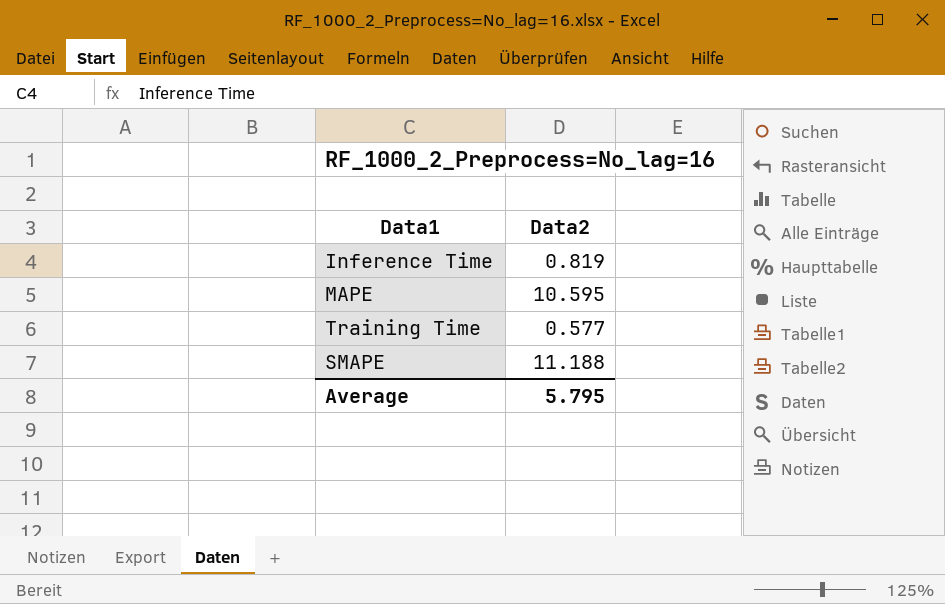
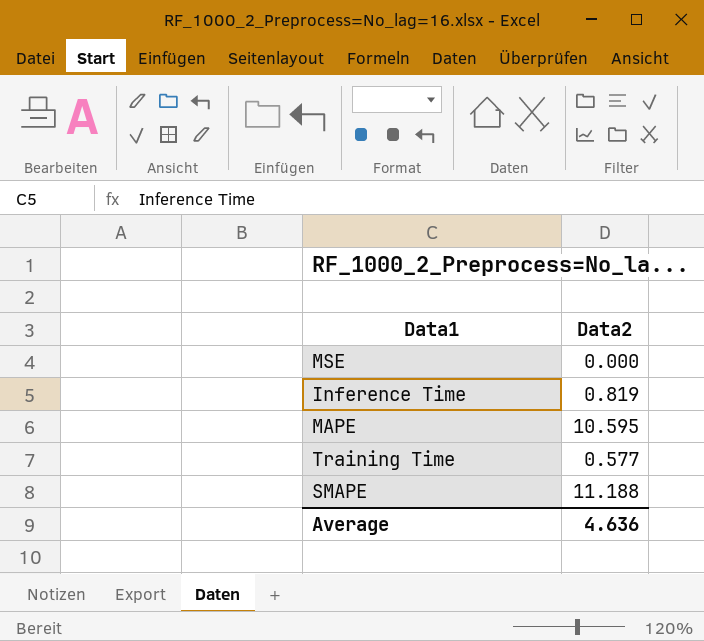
row MSE: none -> 0.000
Average | Data2: 5.795 -> 4.636

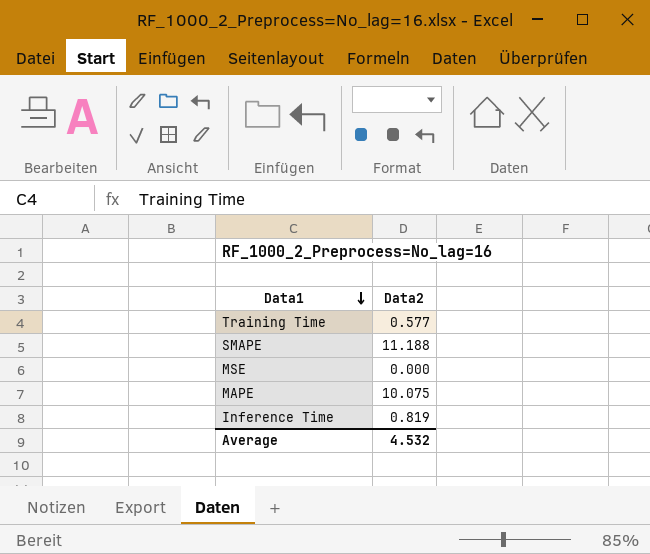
row order: none -> Data1 descending
MAPE | Data2: 10.595 -> 10.075
Average | Data2: 4.636 -> 4.532

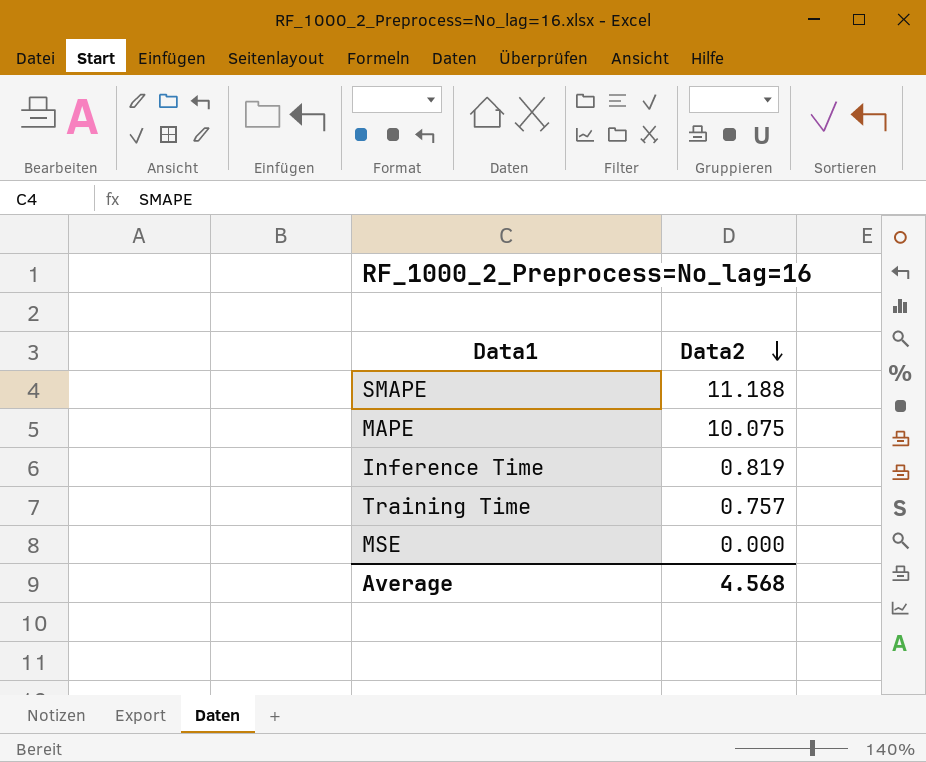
row order: Data1 descending -> Data2 descending
Training Time | Data2: 0.577 -> 0.757
Average | Data2: 4.532 -> 4.568

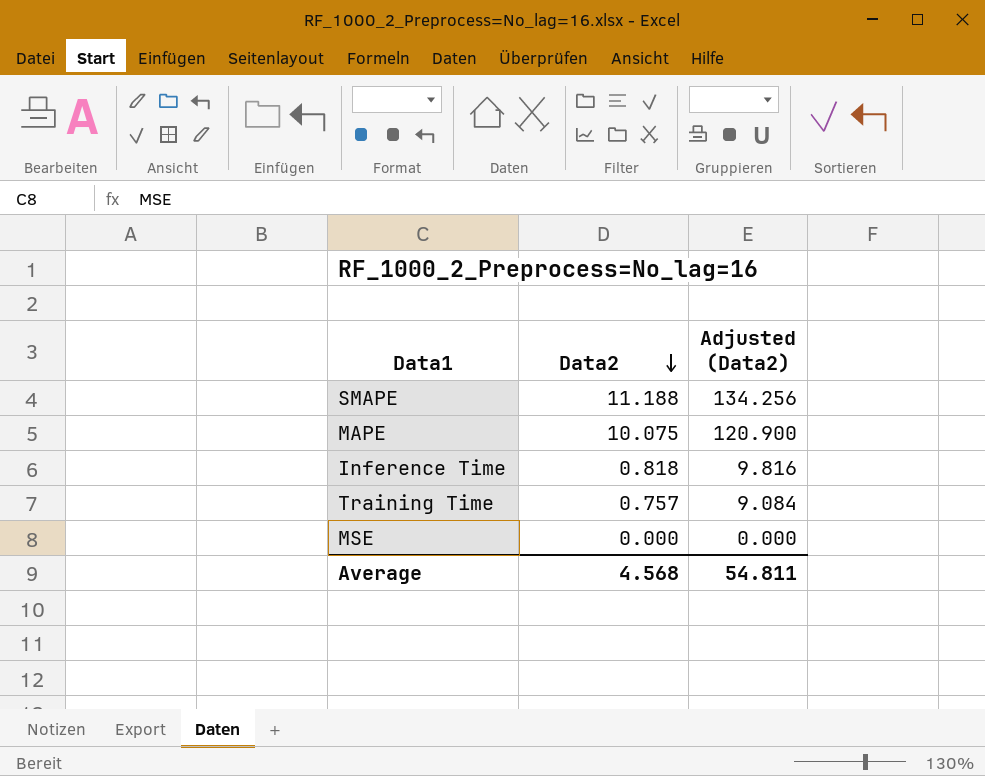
column Adjusted (Data2) | formula: none -> [Data2] * 12
Inference Time | Data2: 0.819 -> 0.818

